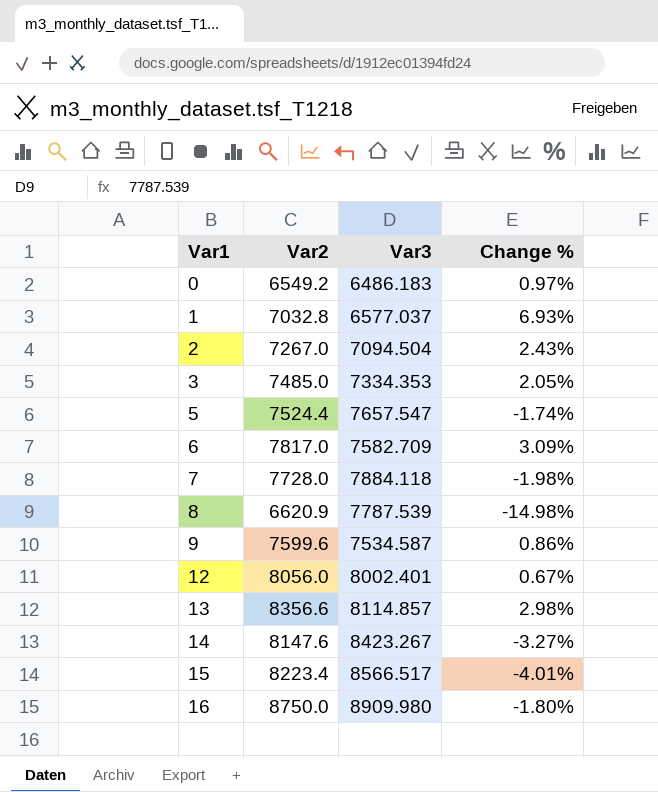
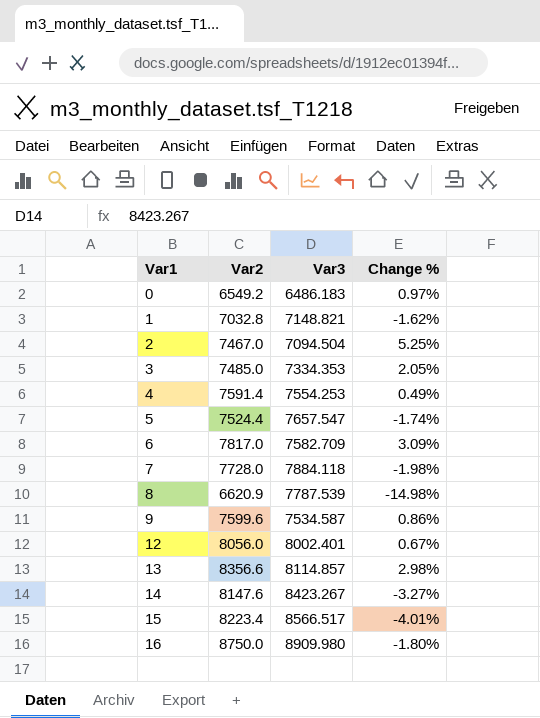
1 | Var3: 6577.037 -> 7148.821
1 | Change %: 6.93% -> -1.62%
2 | Var2: 7267.0 -> 7467.0
2 | Change %: 2.43% -> 5.25%
row 4: none -> 7591.4 | 7554.253 | 0.49%

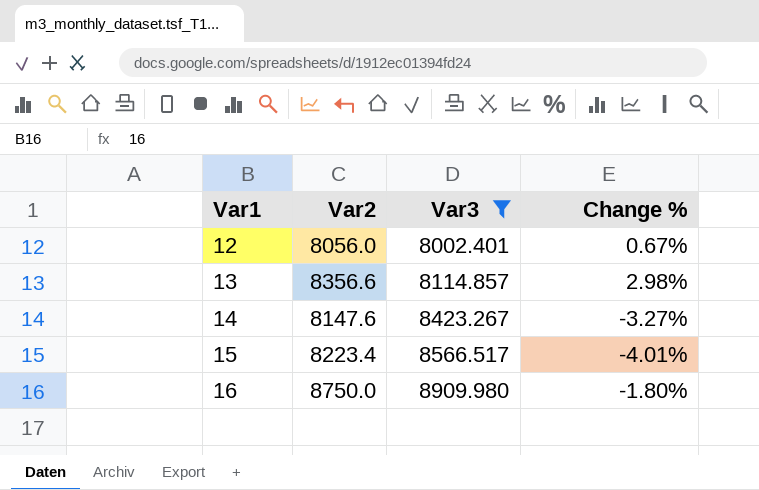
filter: none -> Var3 >= 8002.401

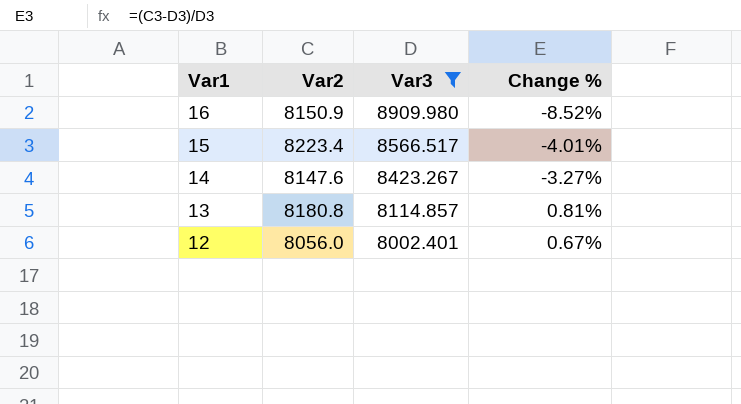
row order: Var1 ascending -> Var1 descending
16 | Var2: 8750.0 -> 8150.9
16 | Change %: -1.80% -> -8.52%
13 | Var2: 8356.6 -> 8180.8
13 | Change %: 2.98% -> 0.81%

